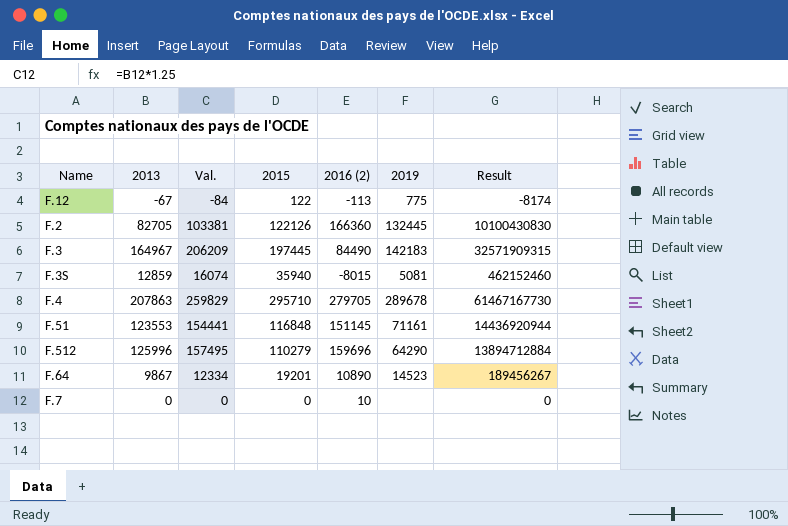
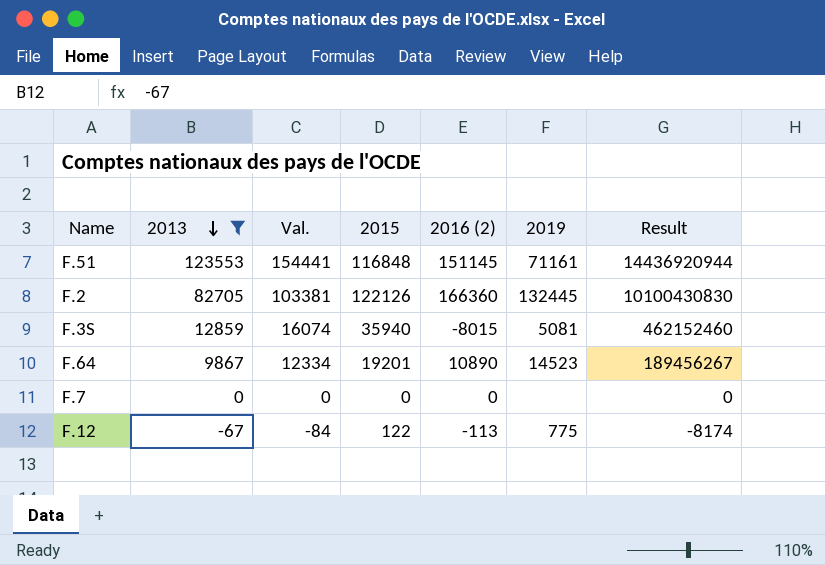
filter: none -> 2013 <= 123553
row order: none -> 2013 descending
F.7 | 2016 (2): 10 -> 0

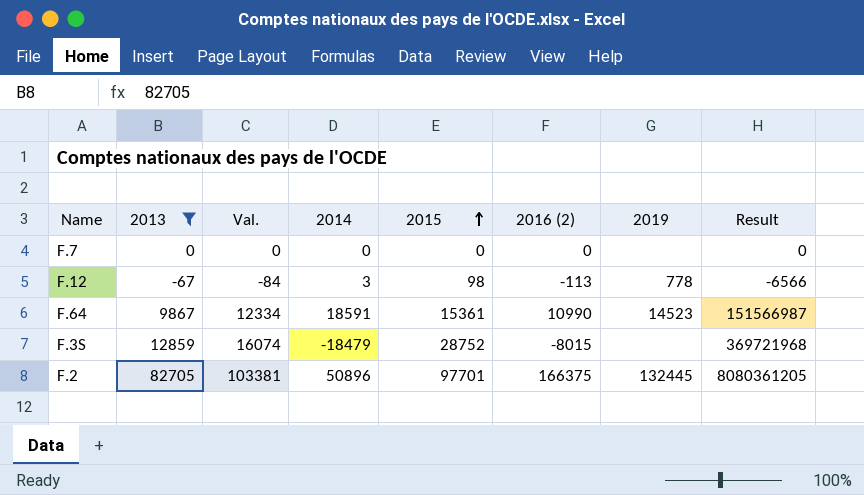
row order: 2013 descending -> 2015 ascending
column 2014 | position: none -> 4
row F.51: 123553 | 154441 | 116848 | 151145 | 71161 | 14436920944 -> none
F.12 | 2015: 122 -> 98
F.12 | 2019: 775 -> 778
F.12 | Result: -8174 -> -6566
F.64 | 2015: 19201 -> 15361
F.64 | 2016 (2): 10890 -> 10990
F.64 | Result: 189456267 -> 151566987
F.3S | 2015: 35940 -> 28752
F.3S | 2019: 5081 -> none
F.3S | Result: 462152460 -> 369721968
F.2 | 2015: 122126 -> 97701
F.2 | 2016 (2): 166360 -> 166375
F.2 | Result: 10100430830 -> 8080361205

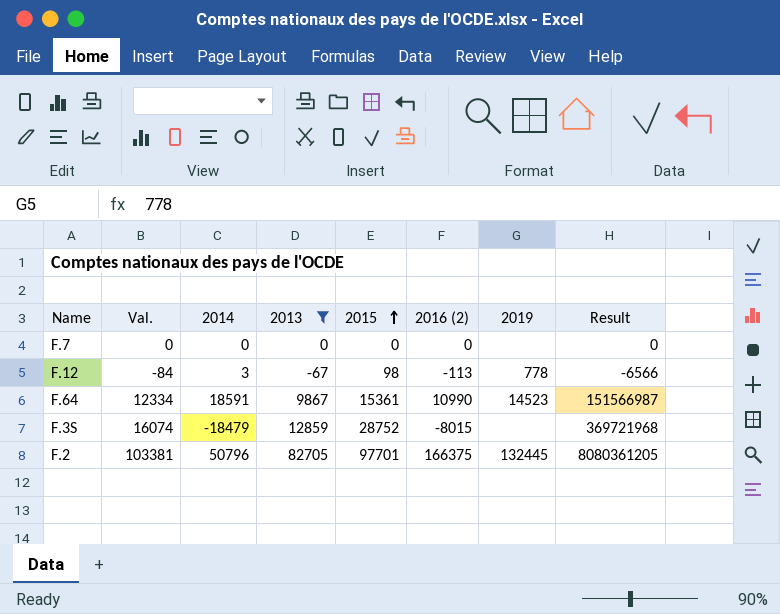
column 2013 | position: 2 -> 4
F.2 | 2014: 50896 -> 50796

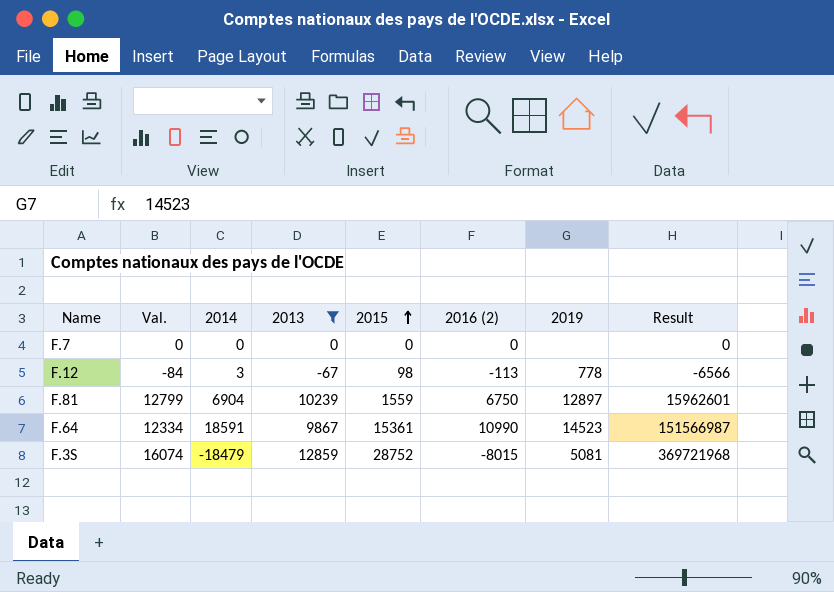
row F.2: 103381 | 50796 | 82705 | 97701 | 166375 | 132445 | 8080361205 -> none
row F.81: none -> 12799 | 6904 | 10239 | 1559 | 6750 | 12897 | 15962601
F.3S | 2019: none -> 5081

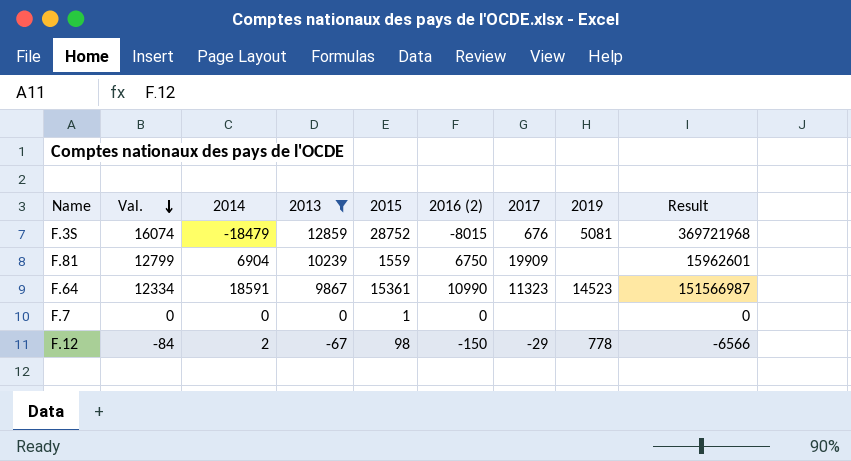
row order: 2015 ascending -> Val. descending
column 2017 | position: none -> 7
F.81 | 2019: 12897 -> none
F.7 | 2015: 0 -> 1
F.12 | 2014: 3 -> 2
F.12 | 2016 (2): -113 -> -150

